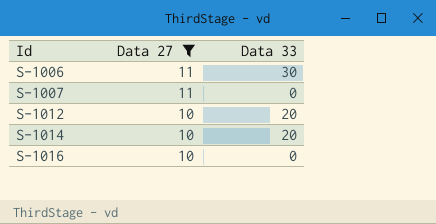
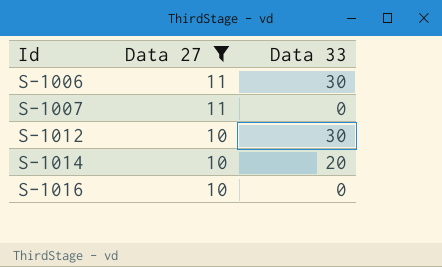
S-1012 | Data 33: 20 -> 30

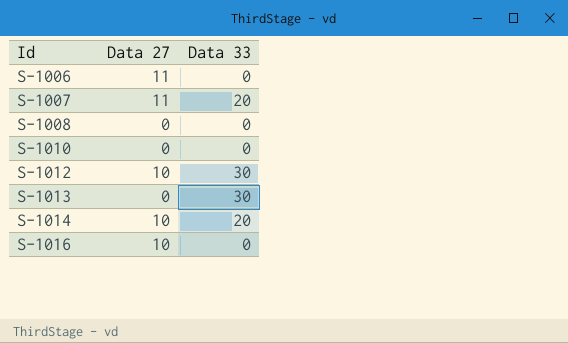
filter: Data 27 != 0 -> none
S-1006 | Data 33: 30 -> 0
S-1007 | Data 33: 0 -> 20

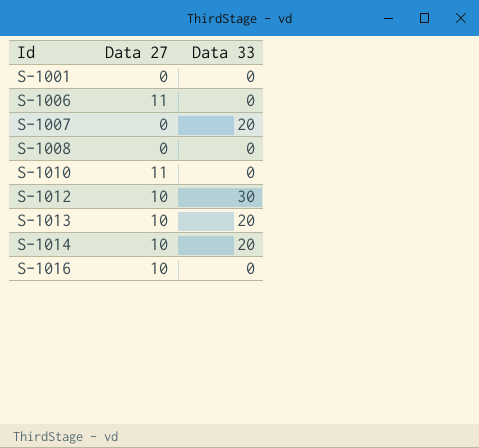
row S-1001: none -> 0 | 0
S-1007 | Data 27: 11 -> 0
S-1010 | Data 27: 0 -> 11
S-1013 | Data 27: 0 -> 10
S-1013 | Data 33: 30 -> 20

